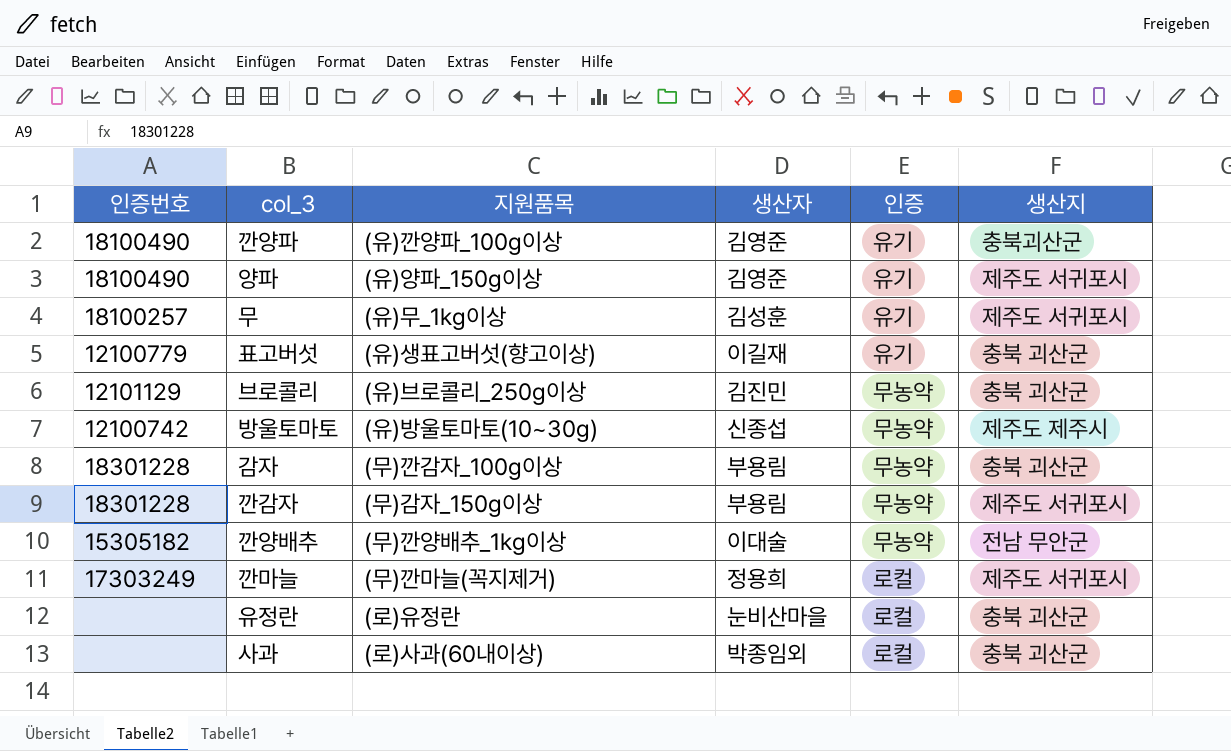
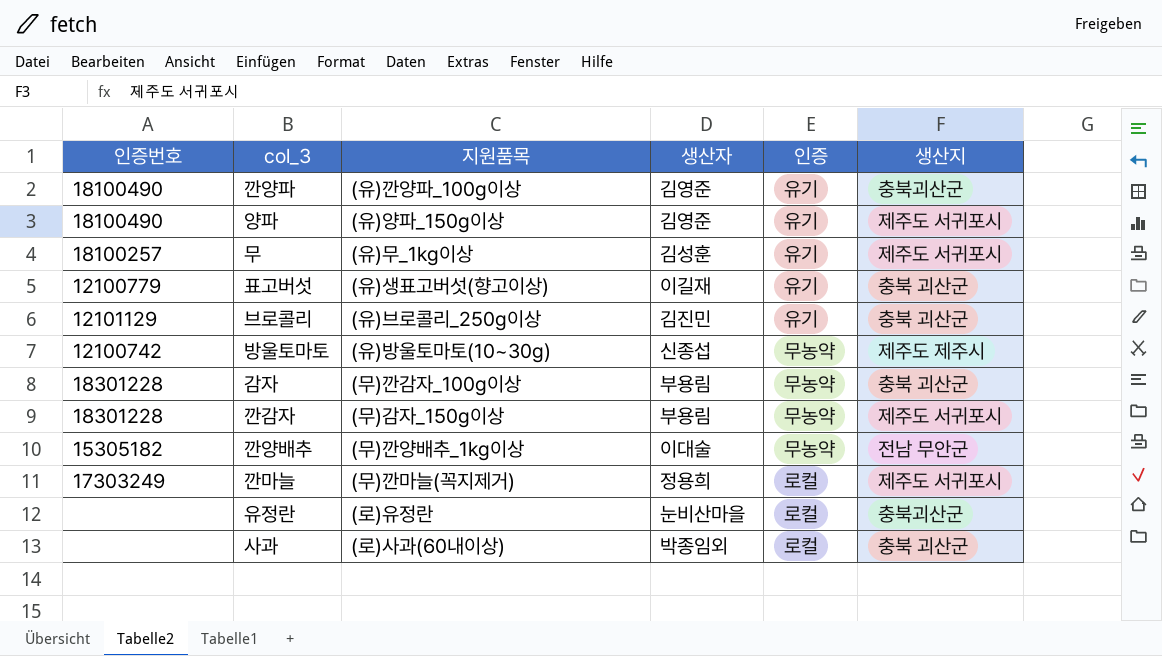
브로콜리 | 인증: 무농약 -> 유기
유정란 | 생산지: 충북 괴산군 -> 충북괴산군

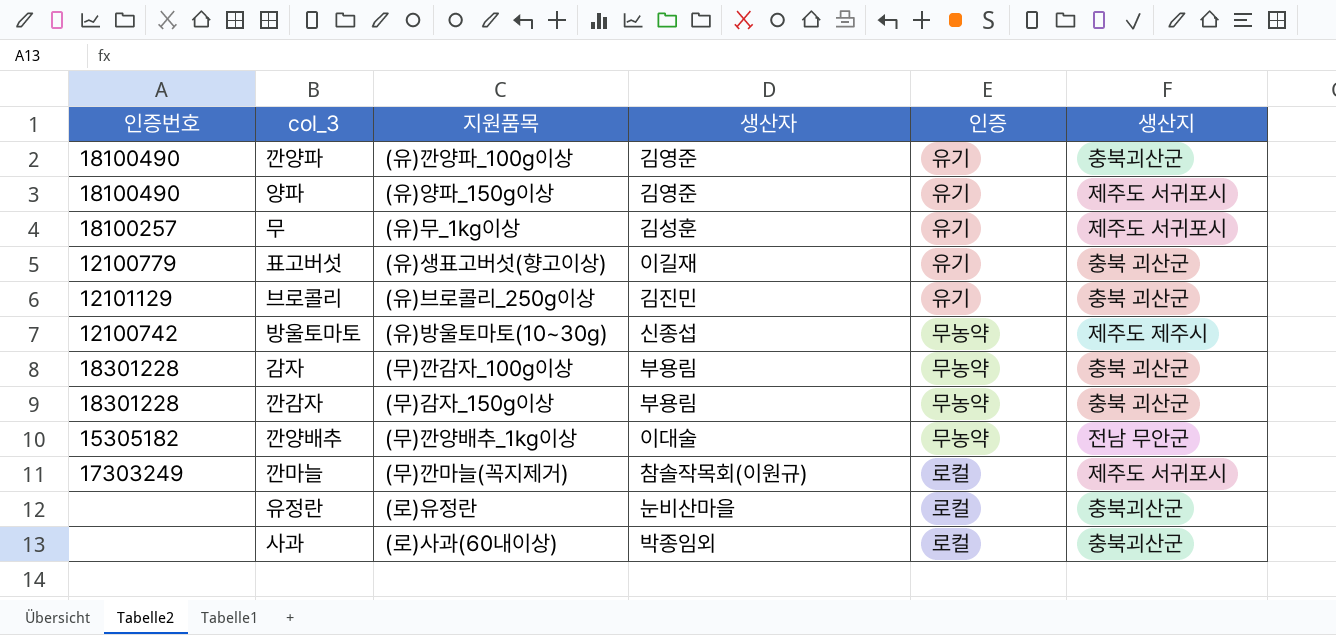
깐감자 | 생산지: 제주도 서귀포시 -> 충북 괴산군
깐마늘 | 생산자: 정용희 -> 참솔작목회(이원규)
사과 | 생산지: 충북 괴산군 -> 충북괴산군

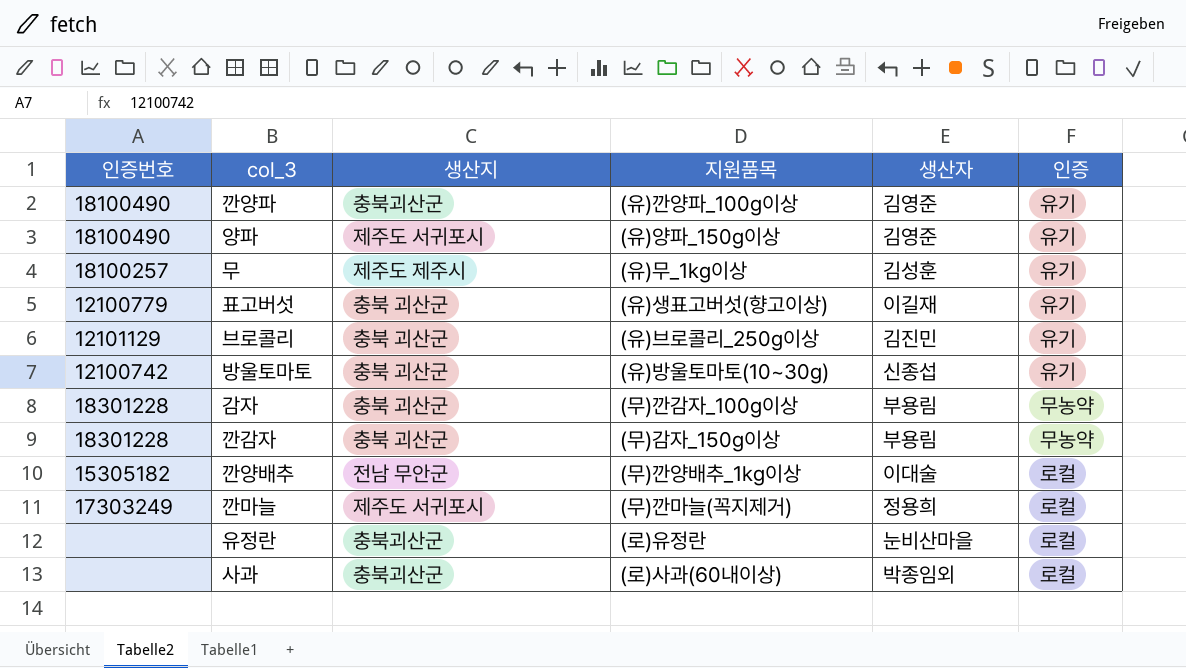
column 생산지 | position: 6 -> 3
무 | 생산지: 제주도 서귀포시 -> 제주도 제주시
방울토마토 | 생산지: 제주도 제주시 -> 충북 괴산군
방울토마토 | 인증: 무농약 -> 유기
깐양배추 | 인증: 무농약 -> 로컬
깐마늘 | 생산자: 참솔작목회(이원규) -> 정용희

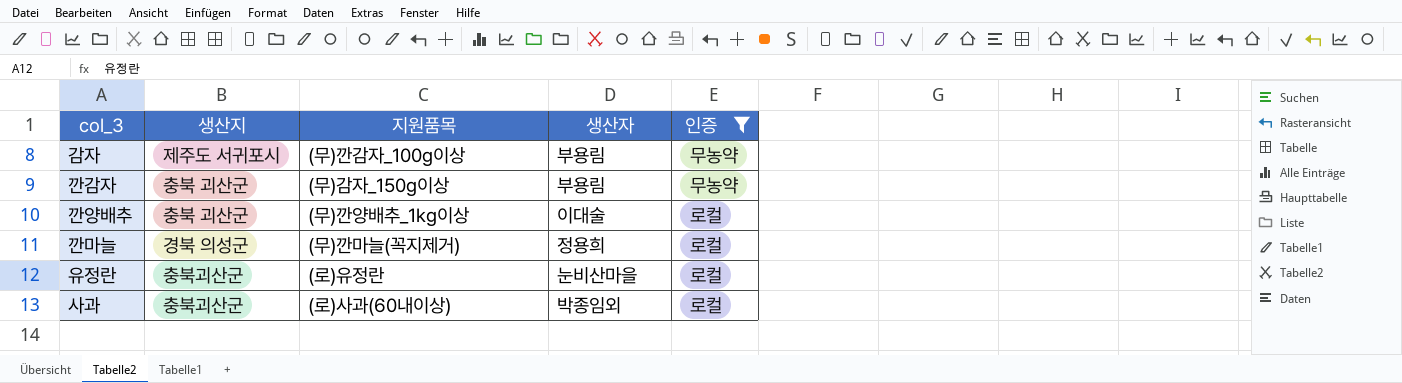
filter: none -> 인증 != 유기
column 인증번호 | position: 1 -> none
감자 | 생산지: 충북 괴산군 -> 제주도 서귀포시
깐양배추 | 생산지: 전남 무안군 -> 충북 괴산군
깐마늘 | 생산지: 제주도 서귀포시 -> 경북 의성군

